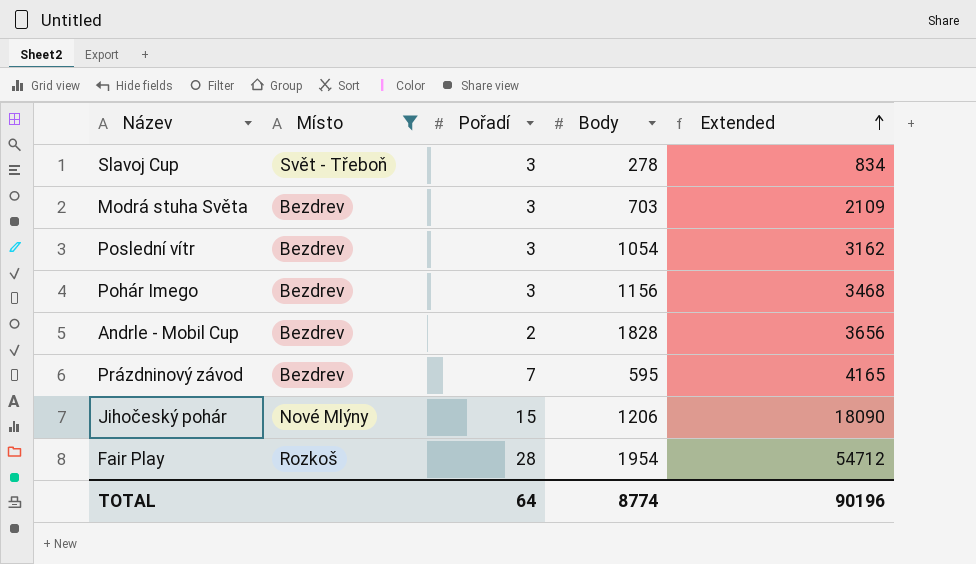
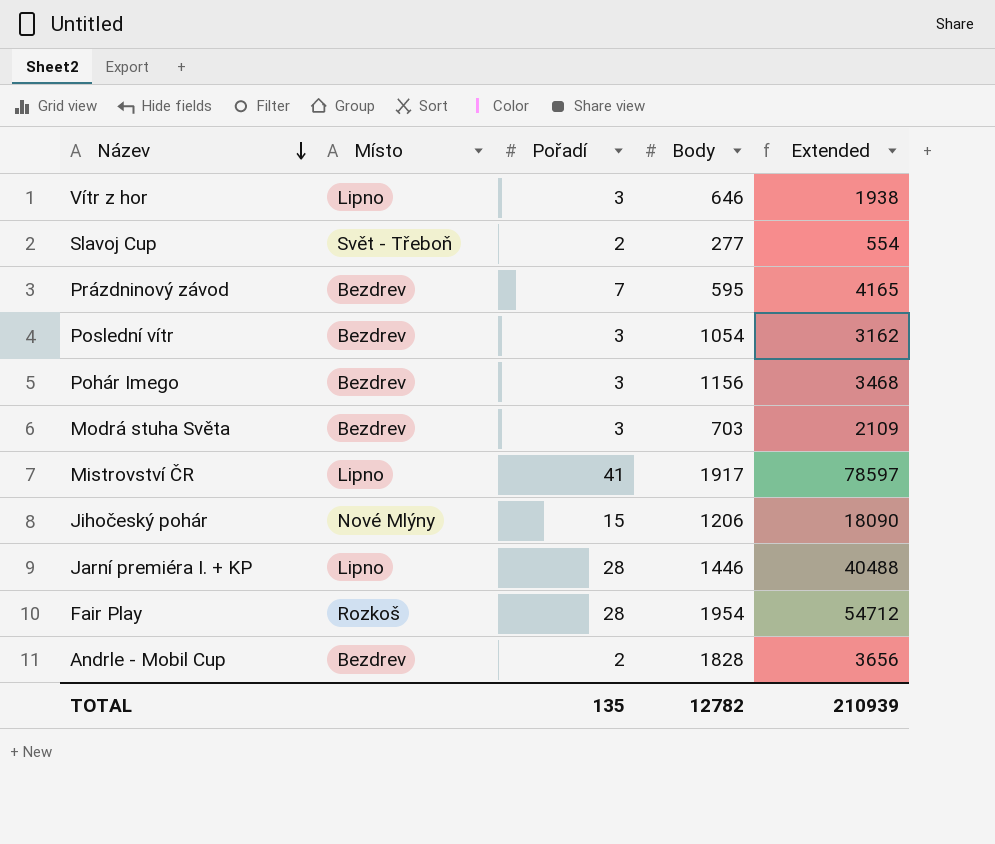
filter: Místo != Lipno -> none
row order: Extended ascending -> Název descending
Slavoj Cup | Pořadí: 3 -> 2
Slavoj Cup | Body: 278 -> 277
Slavoj Cup | Extended: 834 -> 554
TOTAL | Pořadí: 64 -> 135
TOTAL | Body: 8774 -> 12782
TOTAL | Extended: 90196 -> 210939

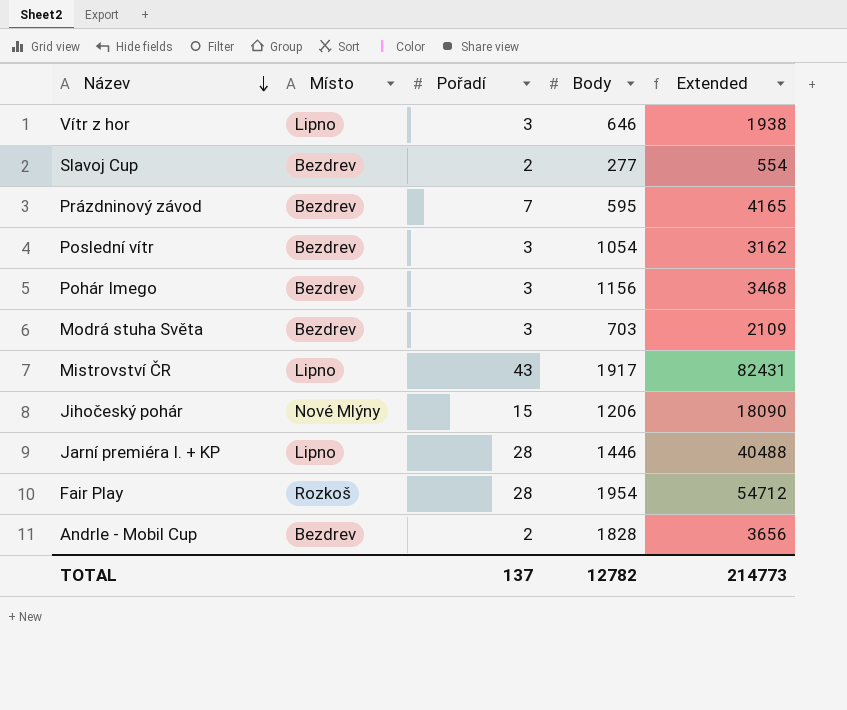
Slavoj Cup | Místo: Svět - Třeboň -> Bezdrev
Mistrovství ČR | Pořadí: 41 -> 43
Mistrovství ČR | Extended: 78597 -> 82431
TOTAL | Pořadí: 135 -> 137
TOTAL | Extended: 210939 -> 214773

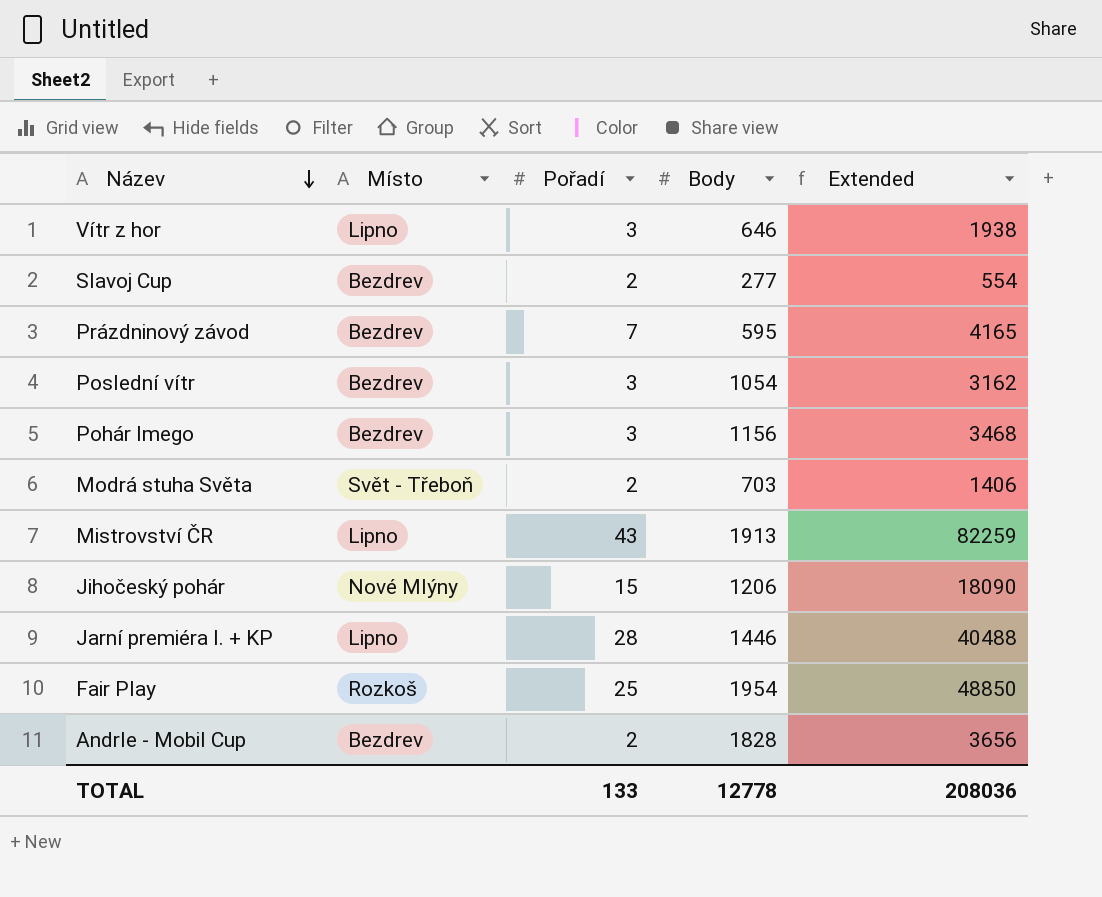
Modrá stuha Světa | Místo: Bezdrev -> Svět - Třeboň
Modrá stuha Světa | Pořadí: 3 -> 2
Modrá stuha Světa | Extended: 2109 -> 1406
Mistrovství ČR | Body: 1917 -> 1913
Mistrovství ČR | Extended: 82431 -> 82259
Fair Play | Pořadí: 28 -> 25
Fair Play | Extended: 54712 -> 48850
TOTAL | Pořadí: 137 -> 133
TOTAL | Body: 12782 -> 12778
TOTAL | Extended: 214773 -> 208036

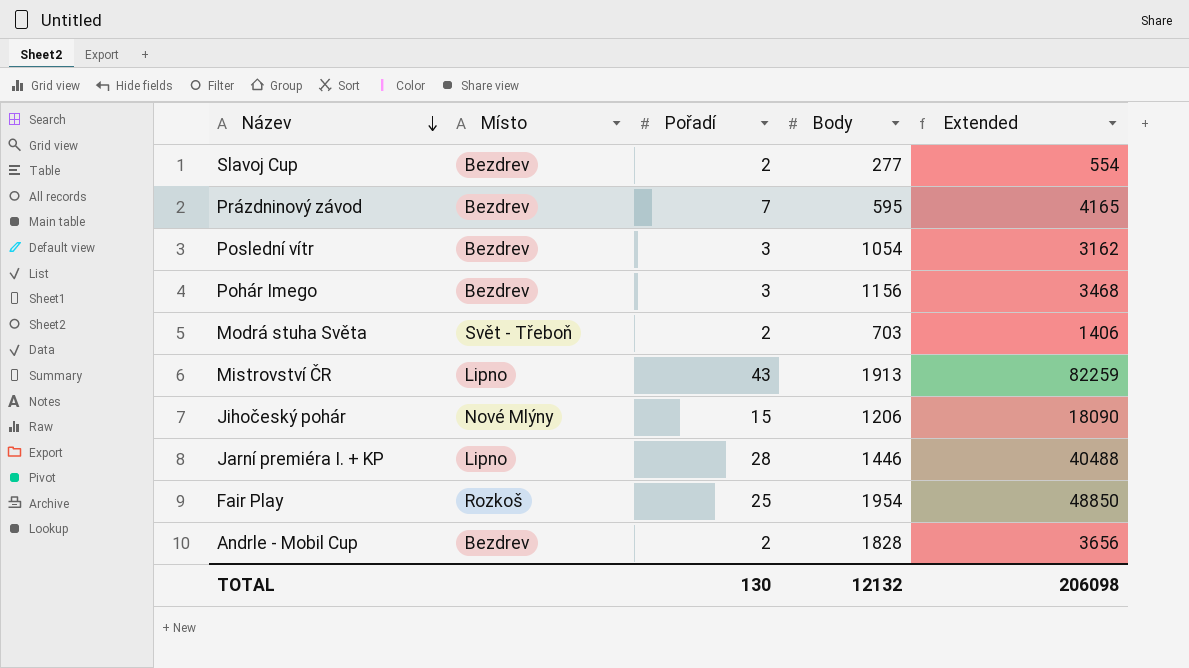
row Vítr z hor: Lipno | 3 | 646 | 1938 -> none
TOTAL | Pořadí: 133 -> 130
TOTAL | Body: 12778 -> 12132
TOTAL | Extended: 208036 -> 206098

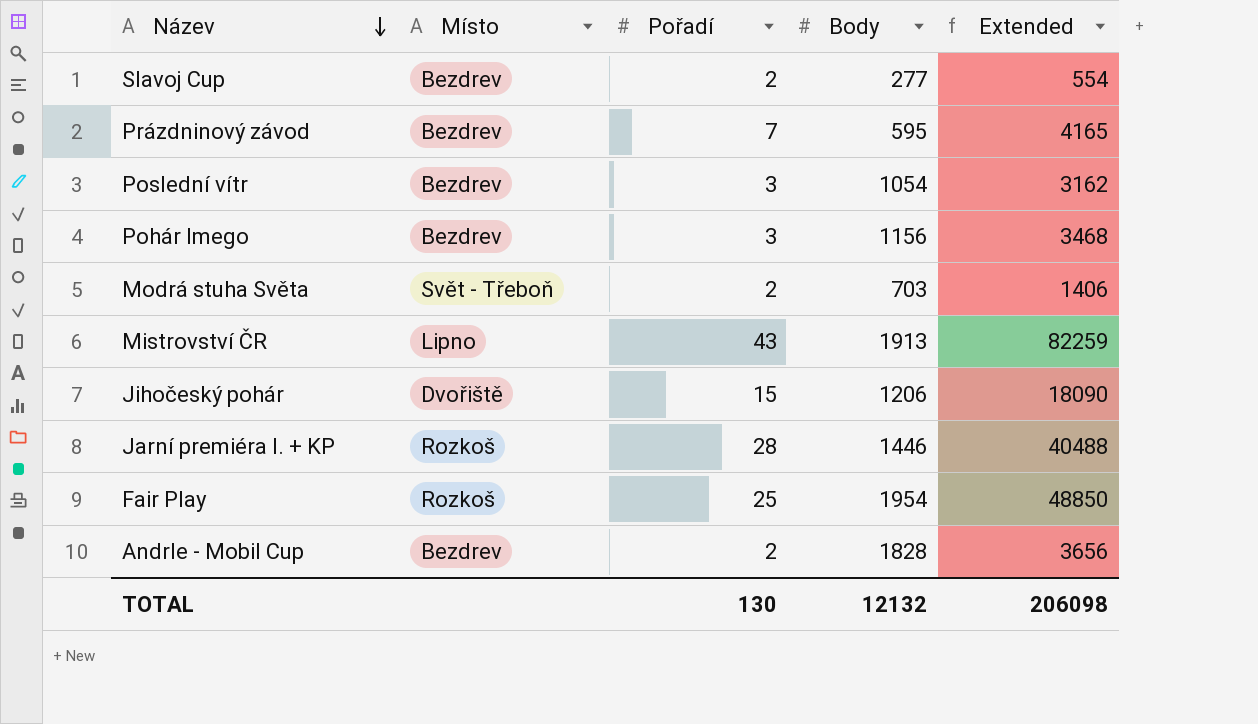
Jihočeský pohár | Místo: Nové Mlýny -> Dvořiště
Jarní premiéra I. + KP | Místo: Lipno -> Rozkoš

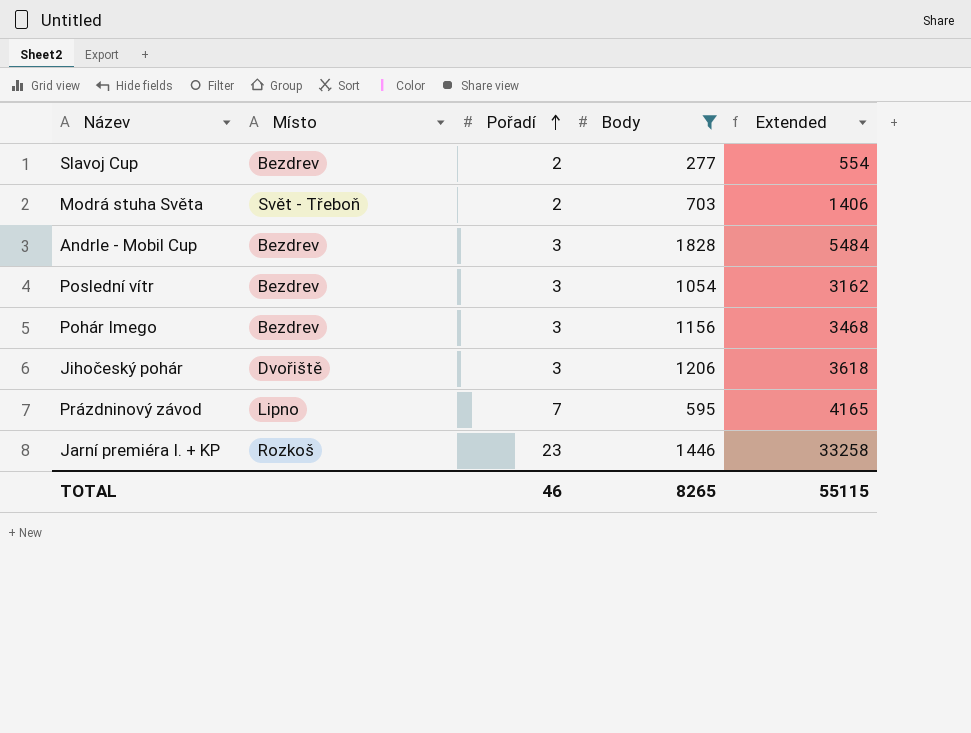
filter: none -> Body <= 1828
row order: Název descending -> Pořadí ascending
Andrle - Mobil Cup | Pořadí: 2 -> 3
Andrle - Mobil Cup | Extended: 3656 -> 5484
Jihočeský pohár | Pořadí: 15 -> 3
Jihočeský pohár | Extended: 18090 -> 3618
Prázdninový závod | Místo: Bezdrev -> Lipno
Jarní premiéra I. + KP | Pořadí: 28 -> 23
Jarní premiéra I. + KP | Extended: 40488 -> 33258
TOTAL | Pořadí: 130 -> 46
TOTAL | Body: 12132 -> 8265
TOTAL | Extended: 206098 -> 55115

